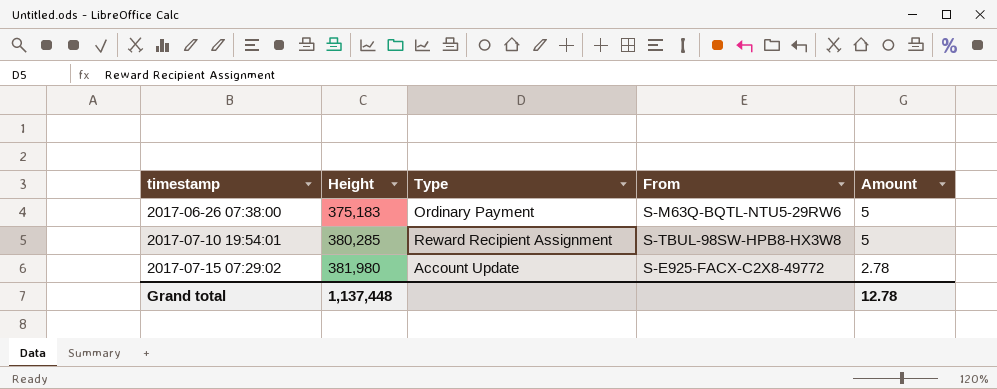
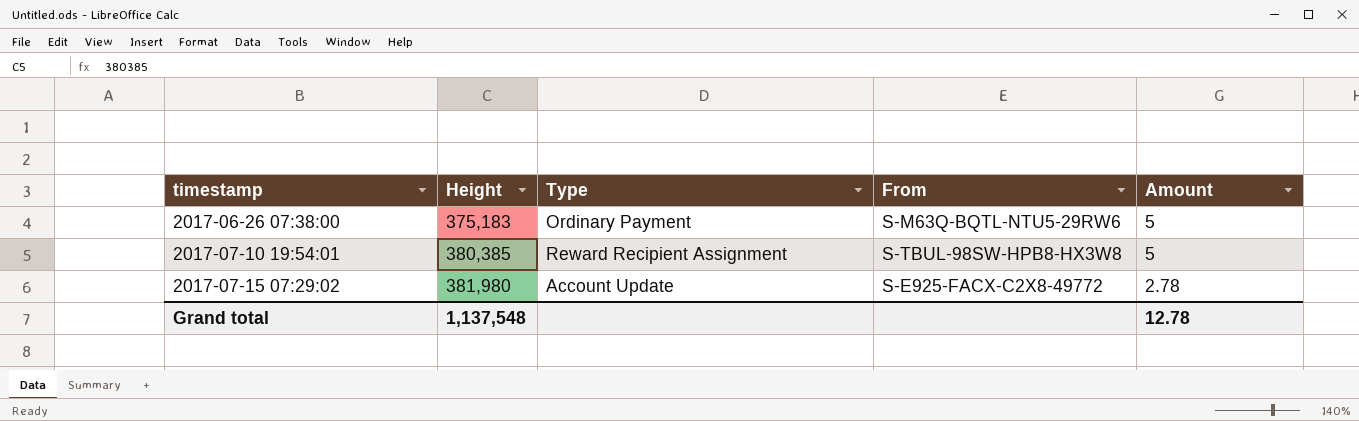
2017-07-10 19:54:01 | Height: 380,285 -> 380,385
Grand total | Height: 1,137,448 -> 1,137,548

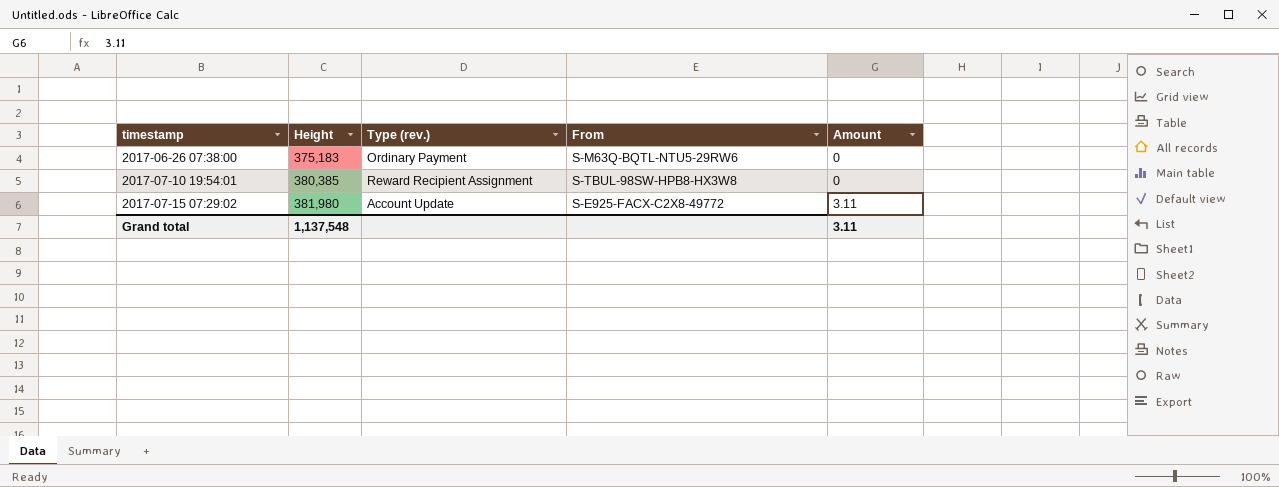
column name: Type -> Type (rev.)
2017-06-26 07:38:00 | Amount: 5 -> 0
2017-07-10 19:54:01 | Amount: 5 -> 0
2017-07-15 07:29:02 | Amount: 2.78 -> 3.11
Grand total | Amount: 12.78 -> 3.11

